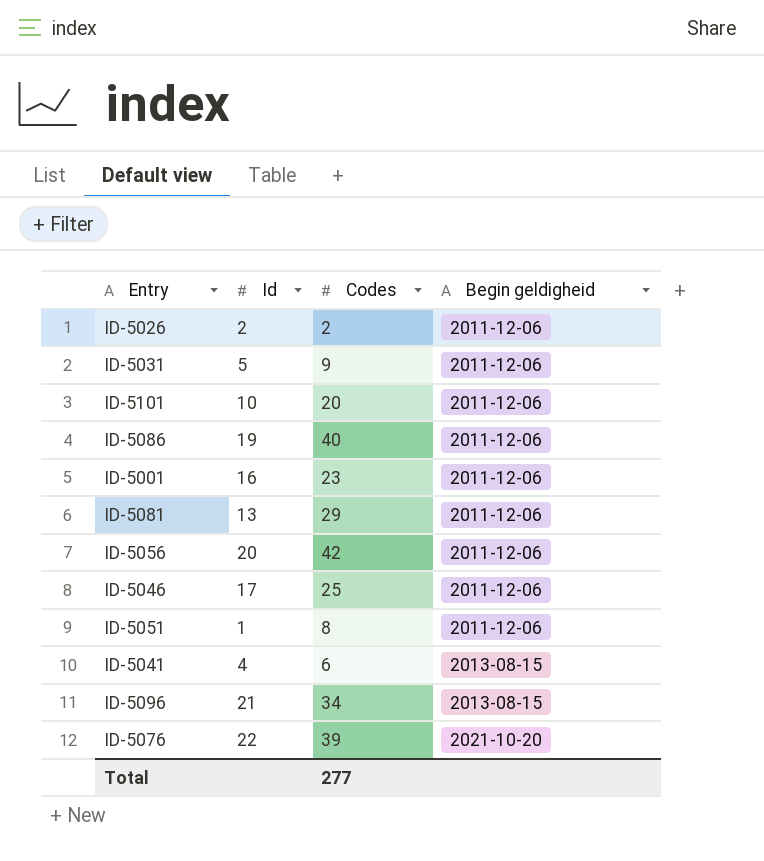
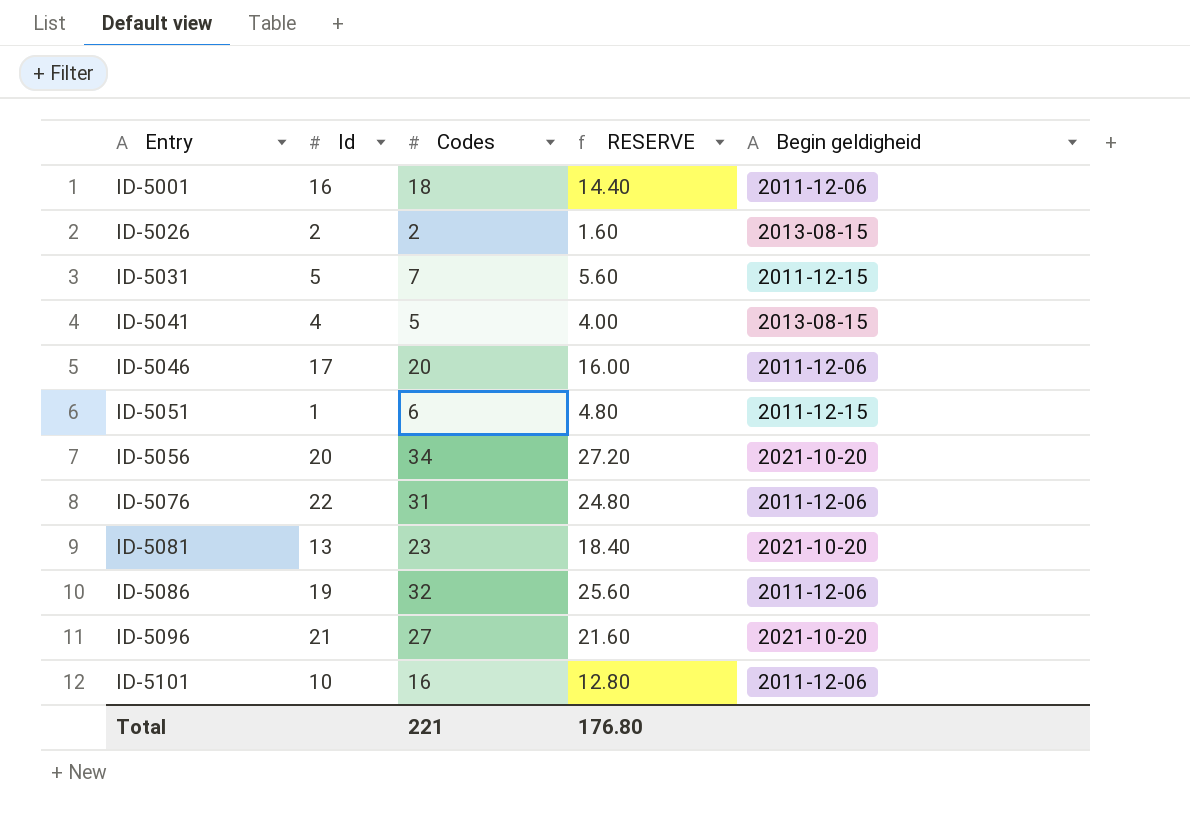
row order: Begin geldigheid ascending -> Entry ascending
column RESERVE | formula: none -> [Codes] * 0.8
ID-5001 | Codes: 23 -> 18
ID-5026 | Begin geldigheid: 2011-12-06 -> 2013-08-15
ID-5031 | Codes: 9 -> 7
ID-5031 | Begin geldigheid: 2011-12-06 -> 2011-12-15
ID-5041 | Codes: 6 -> 5
ID-5046 | Codes: 25 -> 20
ID-5051 | Codes: 8 -> 6
ID-5051 | Begin geldigheid: 2011-12-06 -> 2011-12-15
ID-5056 | Codes: 42 -> 34
ID-5056 | Begin geldigheid: 2011-12-06 -> 2021-10-20
ID-5076 | Codes: 39 -> 31
ID-5076 | Begin geldigheid: 2021-10-20 -> 2011-12-06
ID-5081 | Codes: 29 -> 23
ID-5081 | Begin geldigheid: 2011-12-06 -> 2021-10-20
ID-5086 | Codes: 40 -> 32
ID-5096 | Codes: 34 -> 27
ID-5096 | Begin geldigheid: 2013-08-15 -> 2021-10-20
ID-5101 | Codes: 20 -> 16
Total | Codes: 277 -> 221

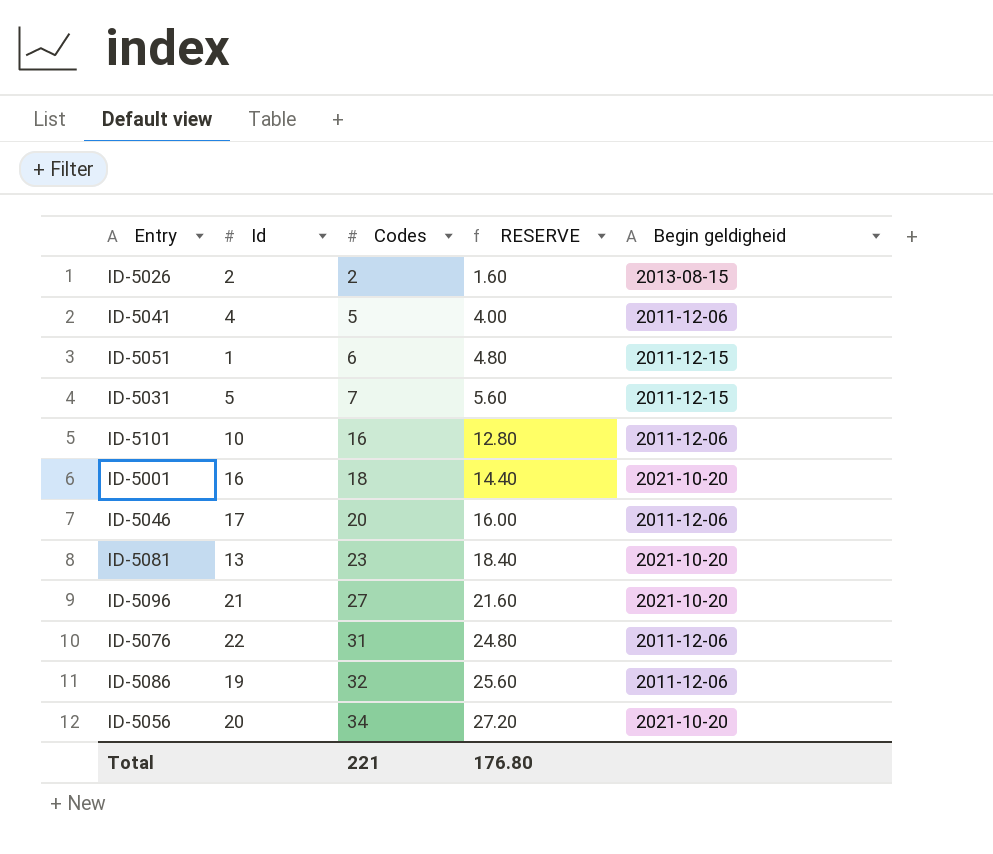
row order: Entry ascending -> Codes ascending
ID-5041 | Begin geldigheid: 2013-08-15 -> 2011-12-06
ID-5001 | Begin geldigheid: 2011-12-06 -> 2021-10-20

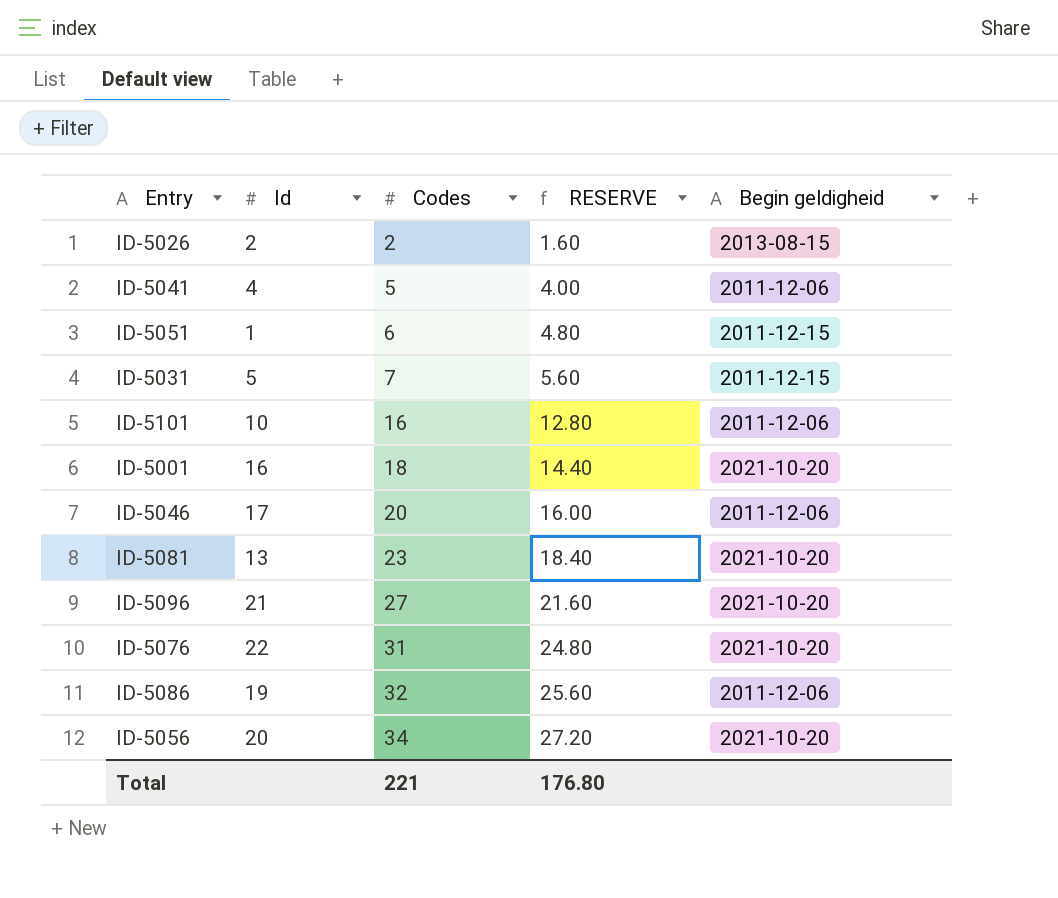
ID-5076 | Begin geldigheid: 2011-12-06 -> 2021-10-20

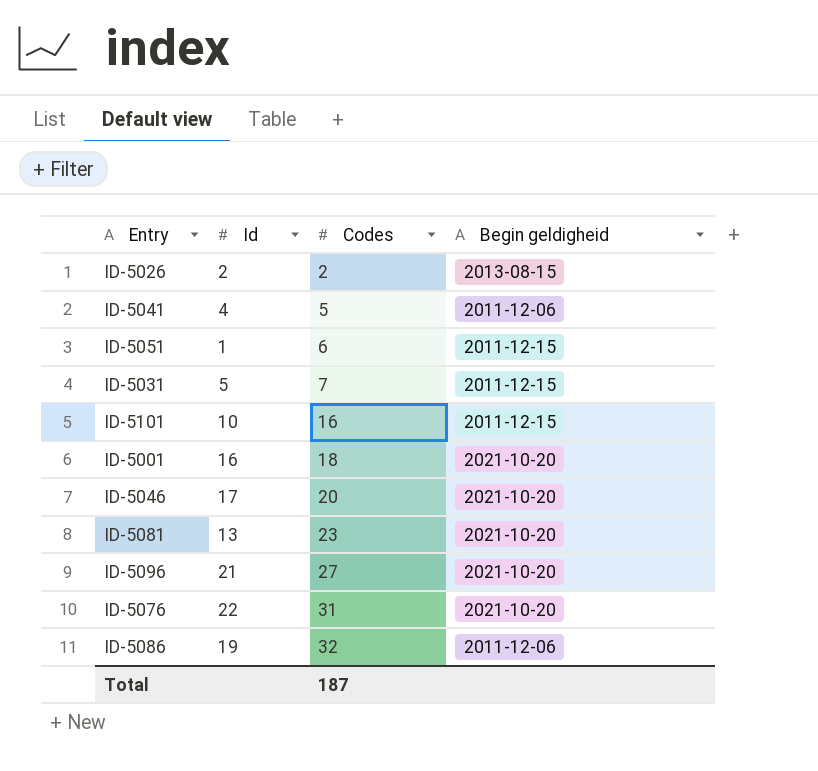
column RESERVE | formula: [Codes] * 0.8 -> none
row ID-5056: 20 | 34 | 27.20 | 2021-10-20 -> none
ID-5101 | Begin geldigheid: 2011-12-06 -> 2011-12-15
ID-5046 | Begin geldigheid: 2011-12-06 -> 2021-10-20
Total | Codes: 221 -> 187

